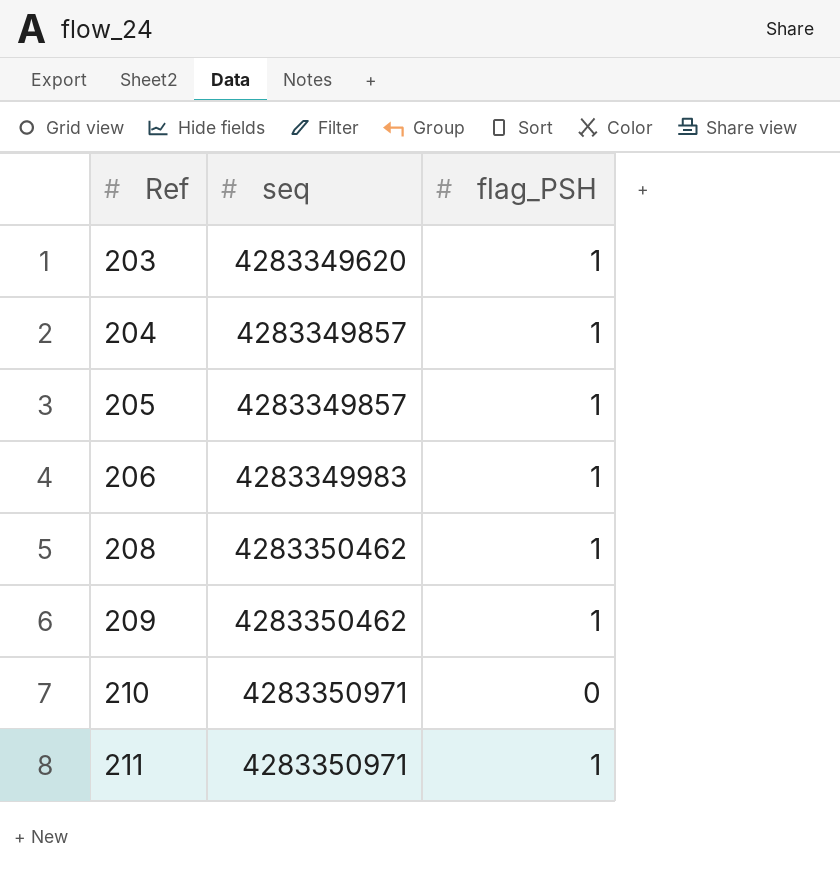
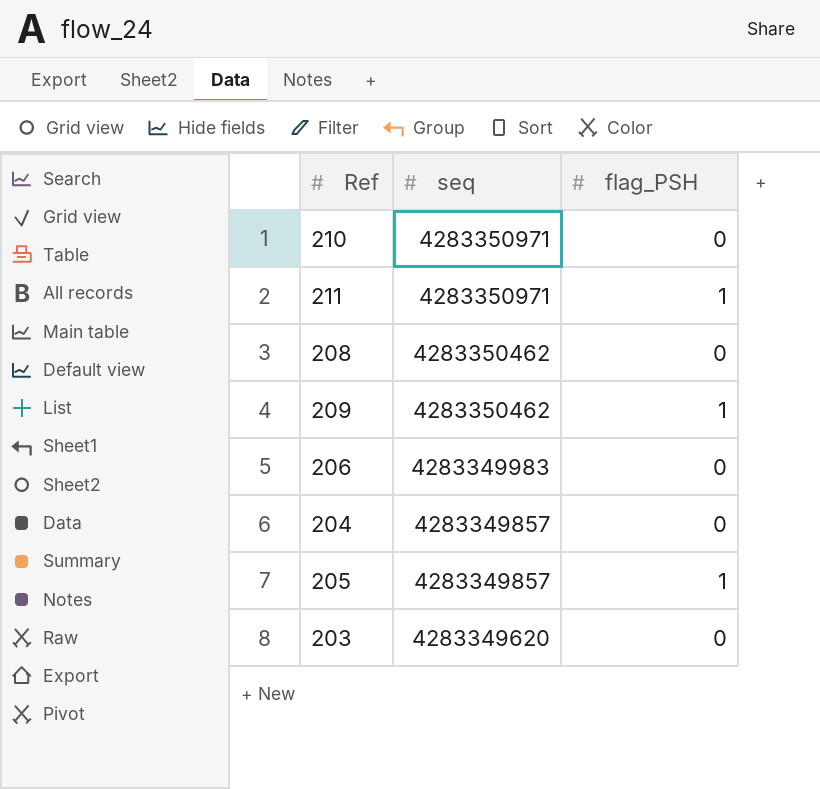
row order: Ref ascending -> seq descending
208 | flag_PSH: 1 -> 0
206 | flag_PSH: 1 -> 0
204 | flag_PSH: 1 -> 0
203 | flag_PSH: 1 -> 0

